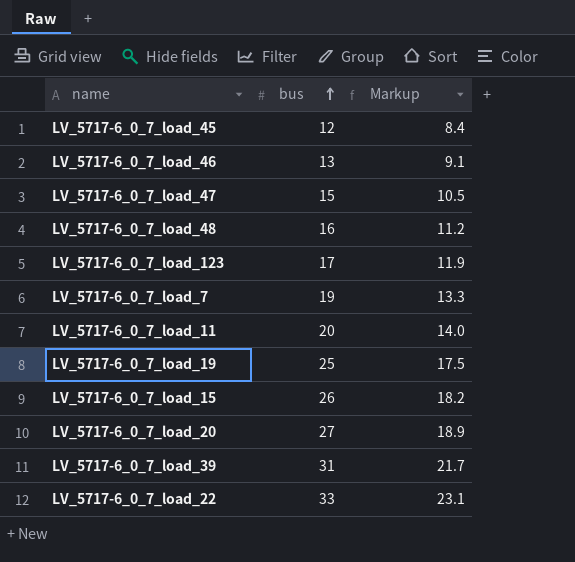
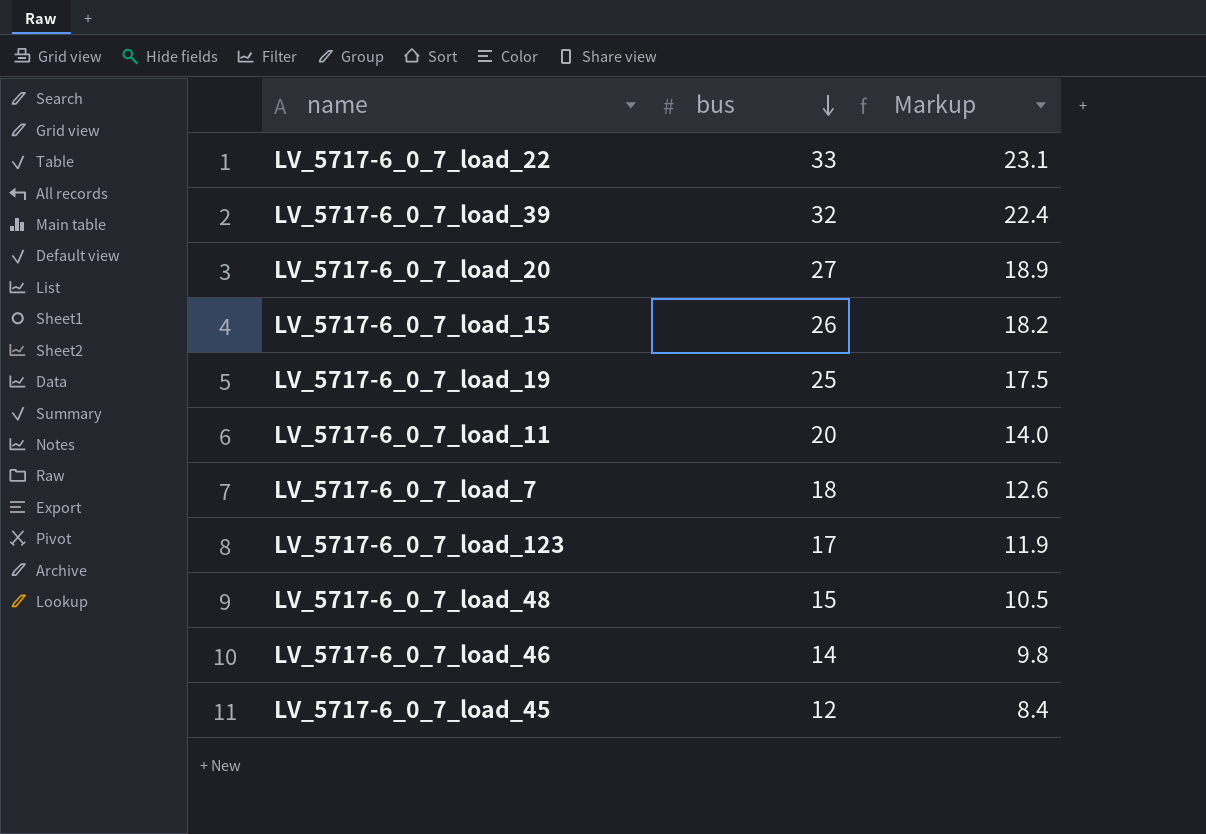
row order: bus ascending -> bus descending
row LV_5717-6_0_7_load_47: 15 | 10.5 -> none
LV_5717-6_0_7_load_39 | bus: 31 -> 32
LV_5717-6_0_7_load_39 | Markup: 21.7 -> 22.4
LV_5717-6_0_7_load_7 | bus: 19 -> 18
LV_5717-6_0_7_load_7 | Markup: 13.3 -> 12.6
LV_5717-6_0_7_load_48 | bus: 16 -> 15
LV_5717-6_0_7_load_48 | Markup: 11.2 -> 10.5
LV_5717-6_0_7_load_46 | bus: 13 -> 14
LV_5717-6_0_7_load_46 | Markup: 9.1 -> 9.8

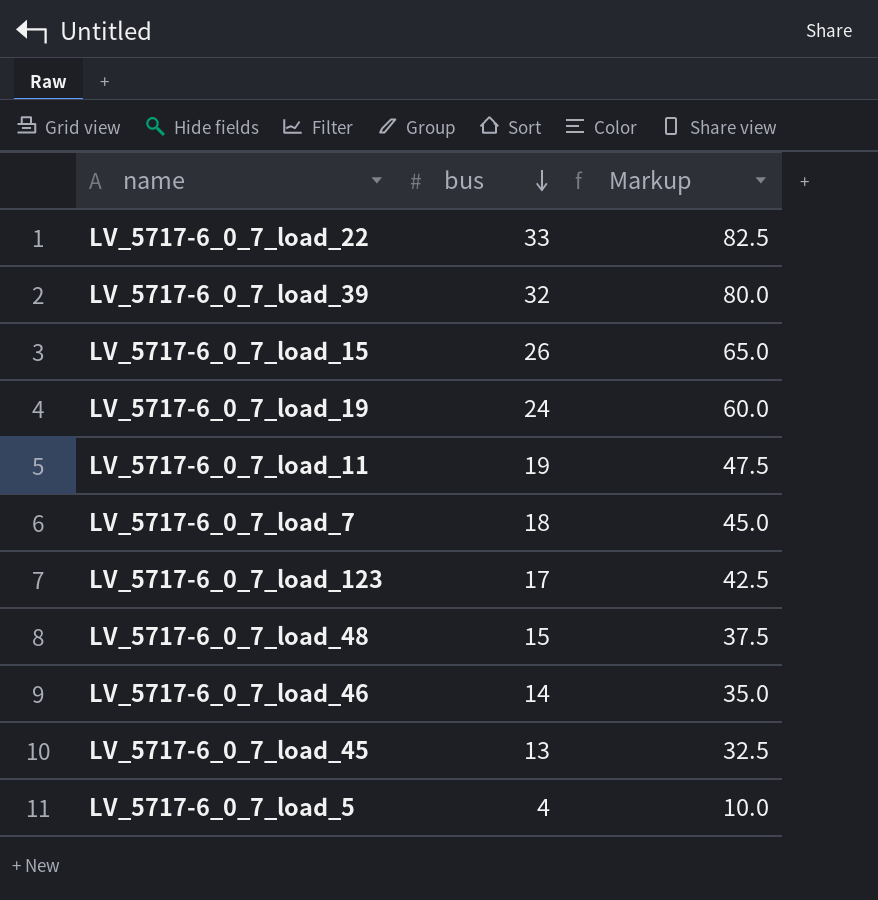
column Markup | formula: [bus] * 0.7 -> [bus] * 2.5
row LV_5717-6_0_7_load_20: 27 | 18.9 -> none
LV_5717-6_0_7_load_19 | bus: 25 -> 24
LV_5717-6_0_7_load_11 | bus: 20 -> 19
LV_5717-6_0_7_load_45 | bus: 12 -> 13
row LV_5717-6_0_7_load_5: none -> 4 | 10.0

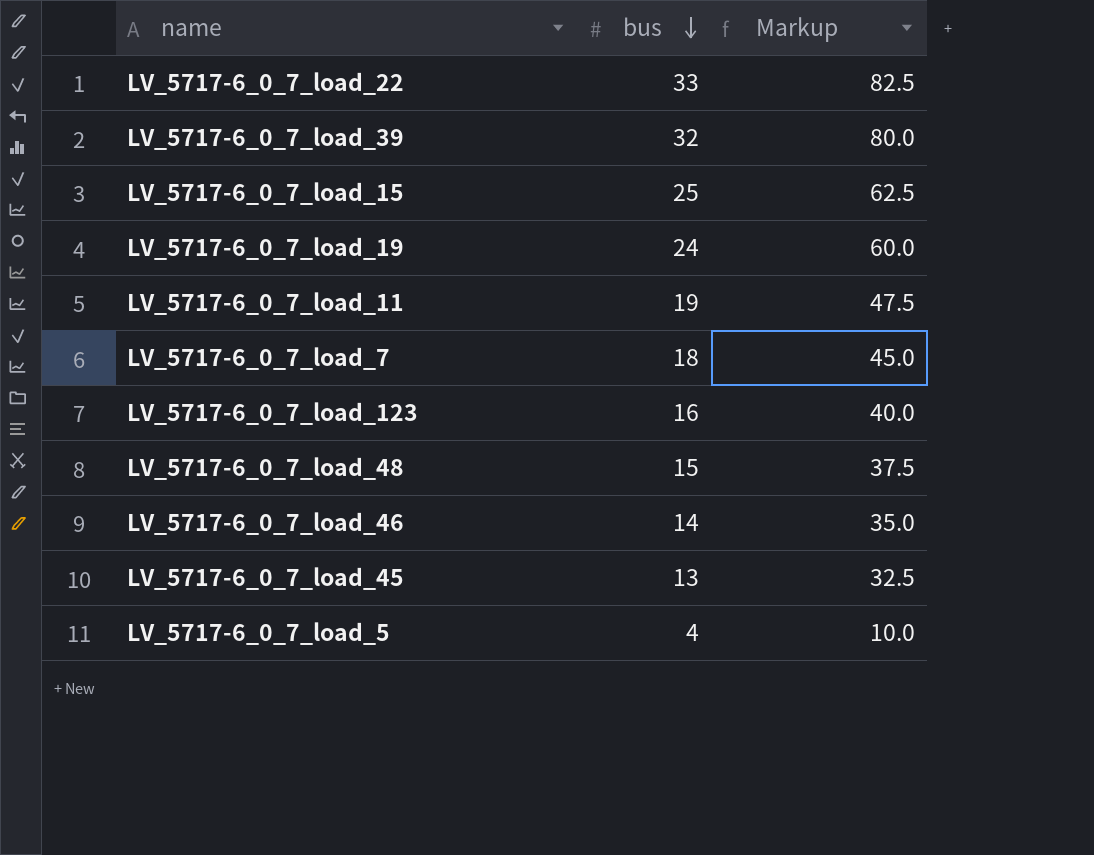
LV_5717-6_0_7_load_15 | bus: 26 -> 25
LV_5717-6_0_7_load_15 | Markup: 65.0 -> 62.5
LV_5717-6_0_7_load_123 | bus: 17 -> 16
LV_5717-6_0_7_load_123 | Markup: 42.5 -> 40.0

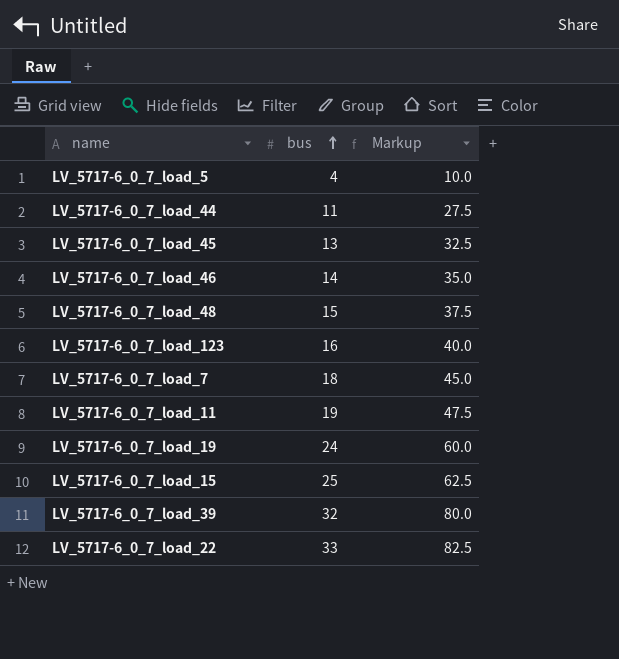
row order: bus descending -> bus ascending
row LV_5717-6_0_7_load_44: none -> 11 | 27.5

